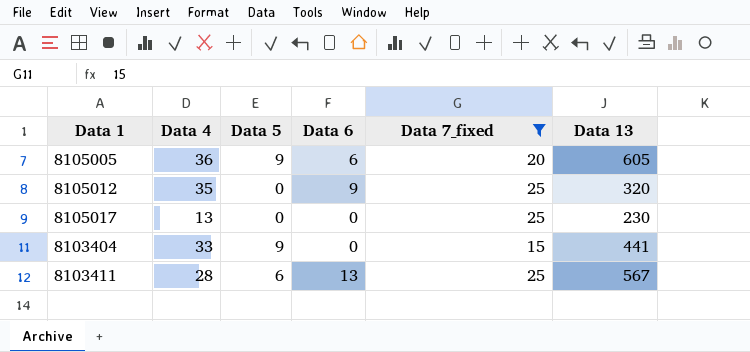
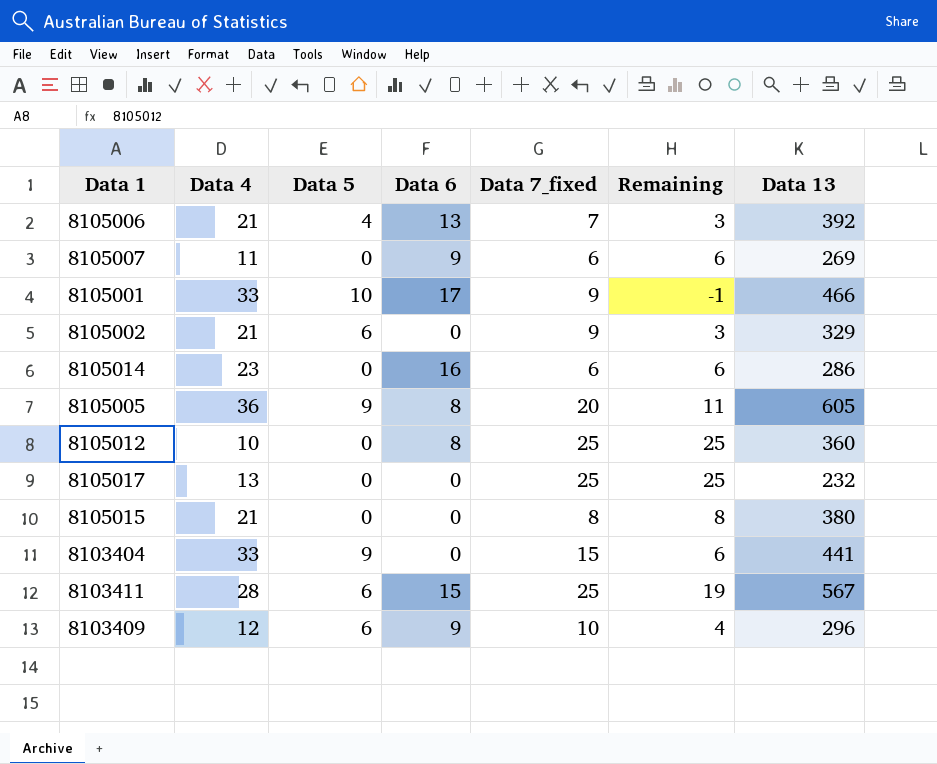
filter: Data 7_fixed >= 15 -> none
column Remaining | formula: none -> [Data 7_fixed] - [Data 5]
8105005 | Data 6: 6 -> 8
8105012 | Data 4: 35 -> 10
8105012 | Data 6: 9 -> 8
8105012 | Data 13: 320 -> 360
8105017 | Data 13: 230 -> 232
8103411 | Data 6: 13 -> 15

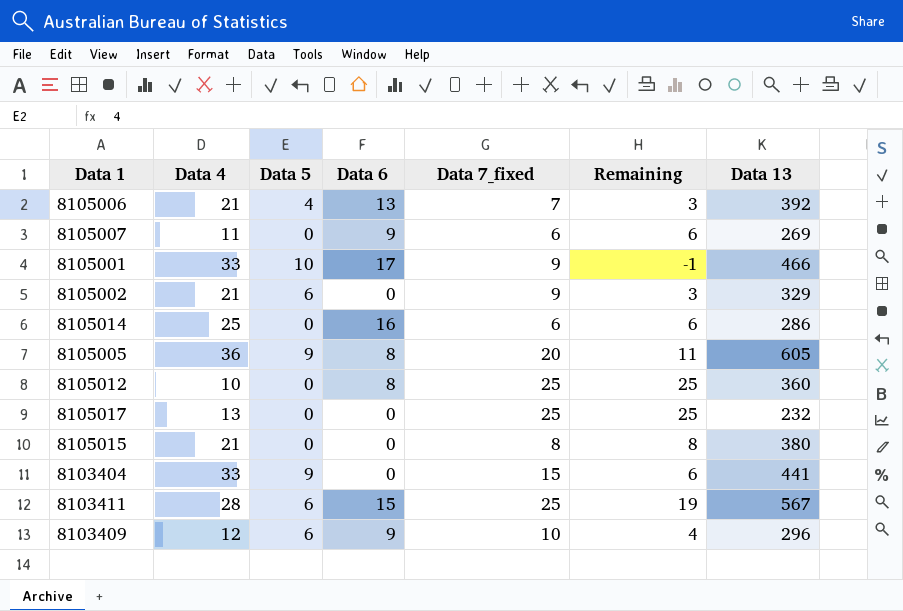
8105014 | Data 4: 23 -> 25

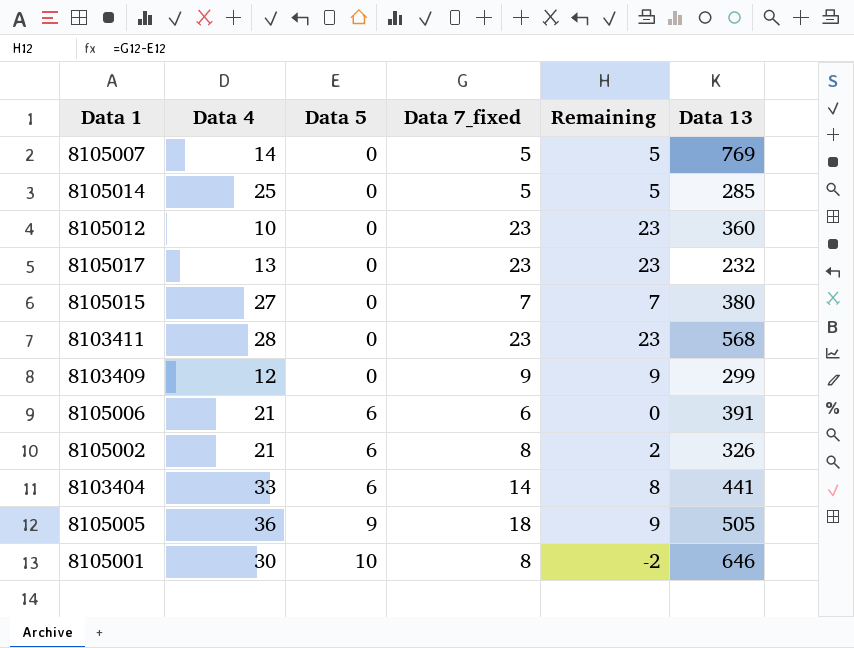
row order: none -> Data 5 ascending
column Data 6 | position: 4 -> none
8105007 | Data 4: 11 -> 14
8105007 | Data 7_fixed: 6 -> 5
8105007 | Remaining: 6 -> 5
8105007 | Data 13: 269 -> 769
8105014 | Data 7_fixed: 6 -> 5
8105014 | Remaining: 6 -> 5
8105014 | Data 13: 286 -> 285
8105012 | Data 7_fixed: 25 -> 23
8105012 | Remaining: 25 -> 23
8105017 | Data 7_fixed: 25 -> 23
8105017 | Remaining: 25 -> 23
8105015 | Data 4: 21 -> 27
8105015 | Data 7_fixed: 8 -> 7
8105015 | Remaining: 8 -> 7
8103411 | Data 5: 6 -> 0
8103411 | Data 7_fixed: 25 -> 23
8103411 | Remaining: 19 -> 23
8103411 | Data 13: 567 -> 568
8103409 | Data 5: 6 -> 0
8103409 | Data 7_fixed: 10 -> 9
8103409 | Remaining: 4 -> 9
8103409 | Data 13: 296 -> 299
8105006 | Data 5: 4 -> 6
8105006 | Data 7_fixed: 7 -> 6
8105006 | Remaining: 3 -> 0
8105006 | Data 13: 392 -> 391
8105002 | Data 7_fixed: 9 -> 8
8105002 | Remaining: 3 -> 2
8105002 | Data 13: 329 -> 326
8103404 | Data 5: 9 -> 6
8103404 | Data 7_fixed: 15 -> 14
8103404 | Remaining: 6 -> 8
8105005 | Data 7_fixed: 20 -> 18
8105005 | Remaining: 11 -> 9
8105005 | Data 13: 605 -> 505
8105001 | Data 4: 33 -> 30
8105001 | Data 7_fixed: 9 -> 8
8105001 | Remaining: -1 -> -2
8105001 | Data 13: 466 -> 646

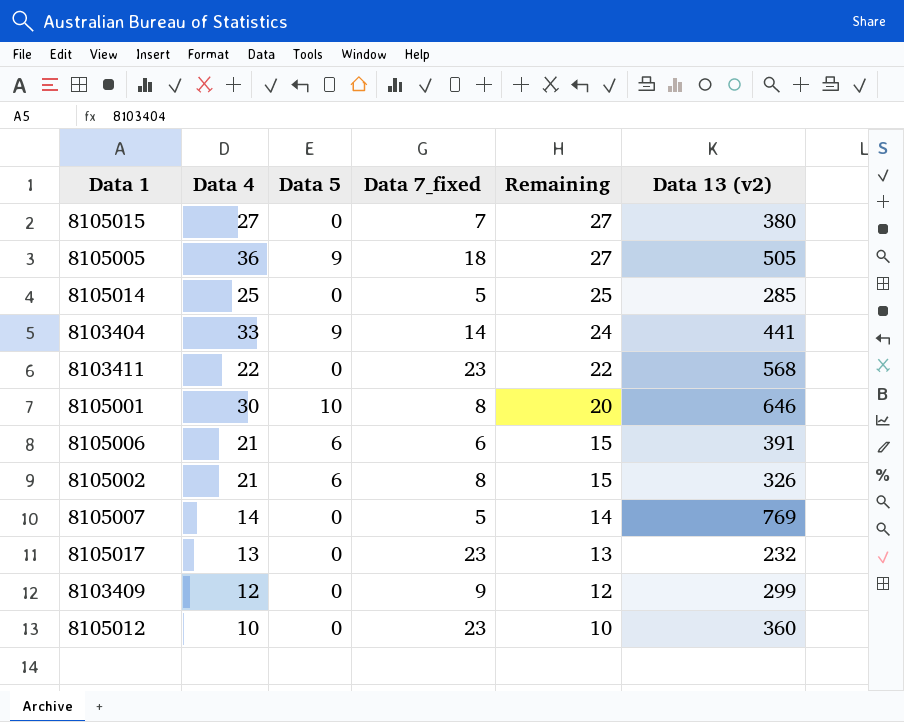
row order: Data 5 ascending -> Remaining descending
column Remaining | formula: [Data 7_fixed] - [Data 5] -> [Data 4] - [Data 5]
column name: Data 13 -> Data 13 (v2)
8103404 | Data 5: 6 -> 9
8103411 | Data 4: 28 -> 22

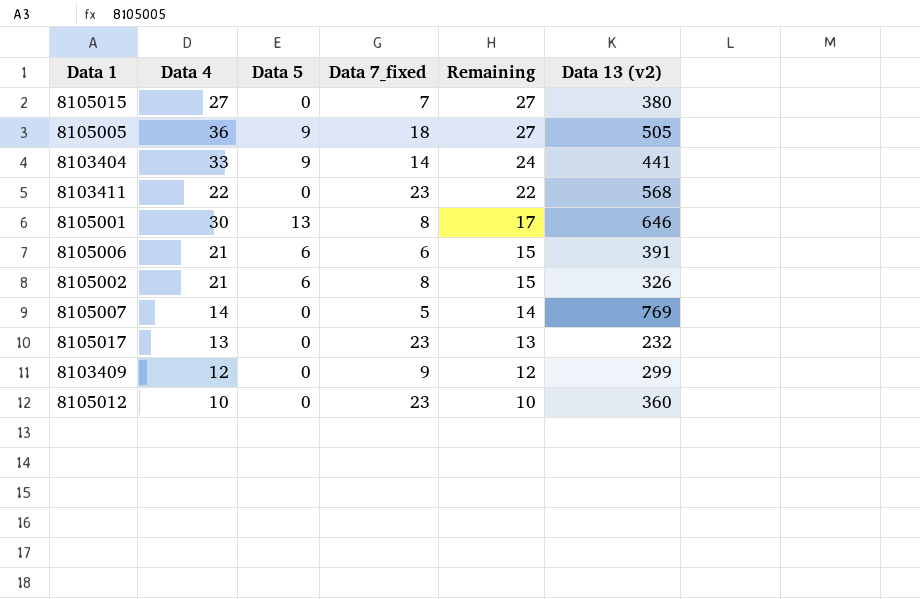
row 8105014: 25 | 0 | 5 | 25 | 285 -> none
8105001 | Data 5: 10 -> 13
8105001 | Remaining: 20 -> 17

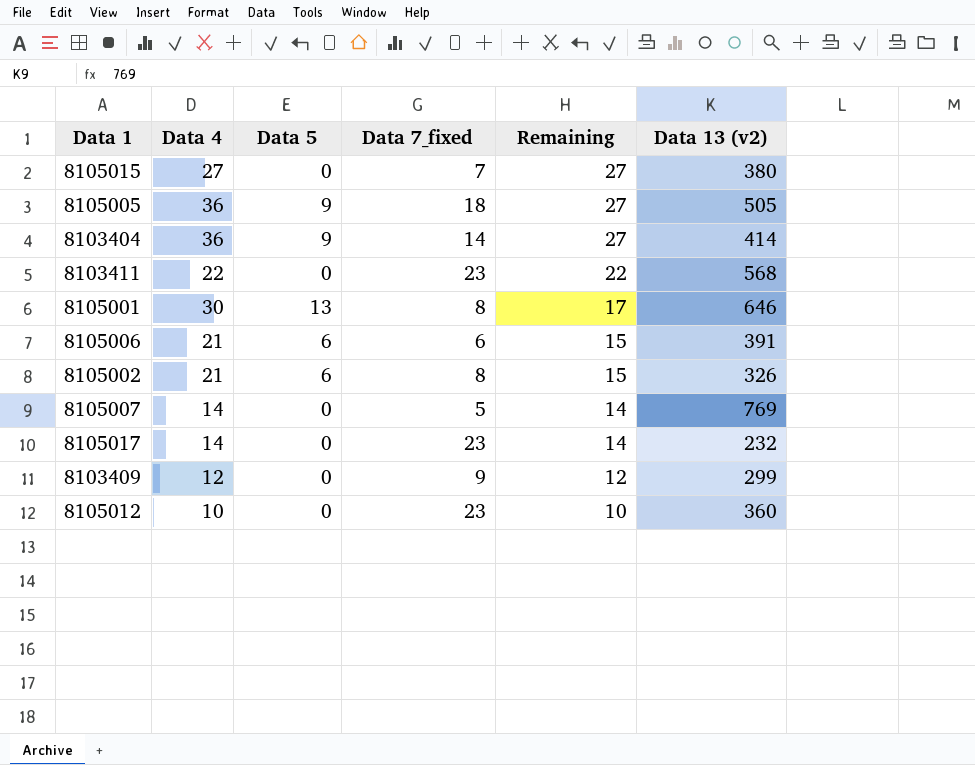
8103404 | Data 4: 33 -> 36
8103404 | Remaining: 24 -> 27
8103404 | Data 13 (v2): 441 -> 414
8105017 | Data 4: 13 -> 14
8105017 | Remaining: 13 -> 14

